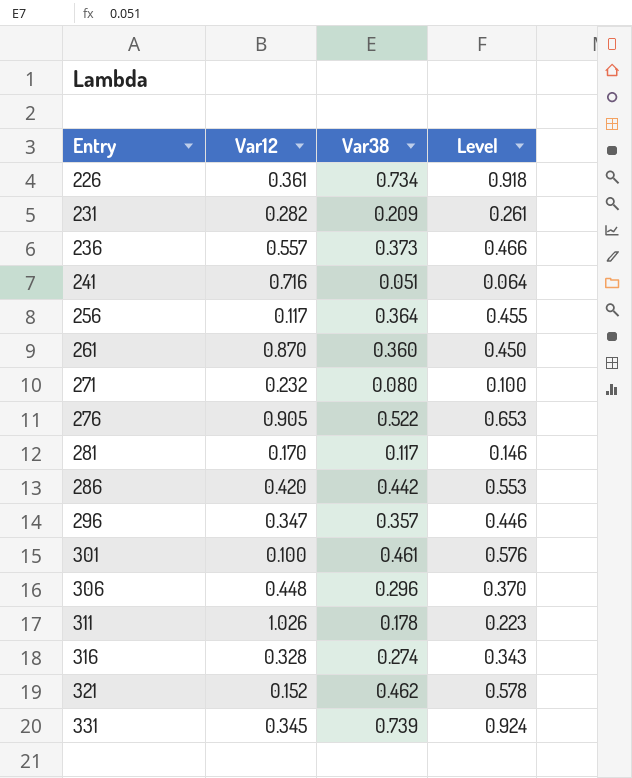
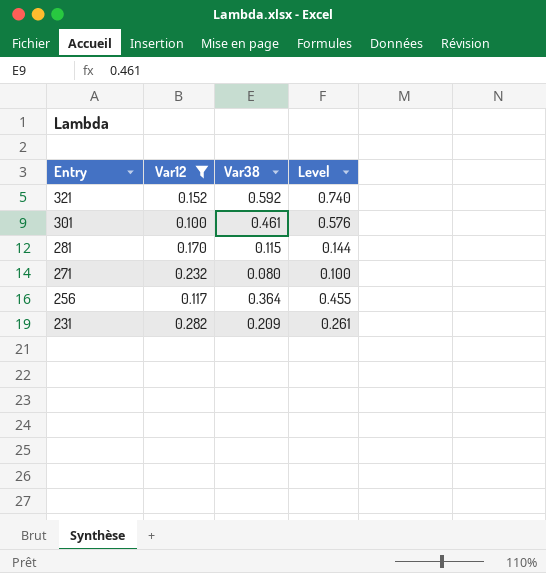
filter: none -> Var12 <= 0.282
row order: Entry ascending -> Entry descending
321 | Var38: 0.462 -> 0.592
321 | Level: 0.578 -> 0.740
281 | Var38: 0.117 -> 0.115
281 | Level: 0.146 -> 0.144

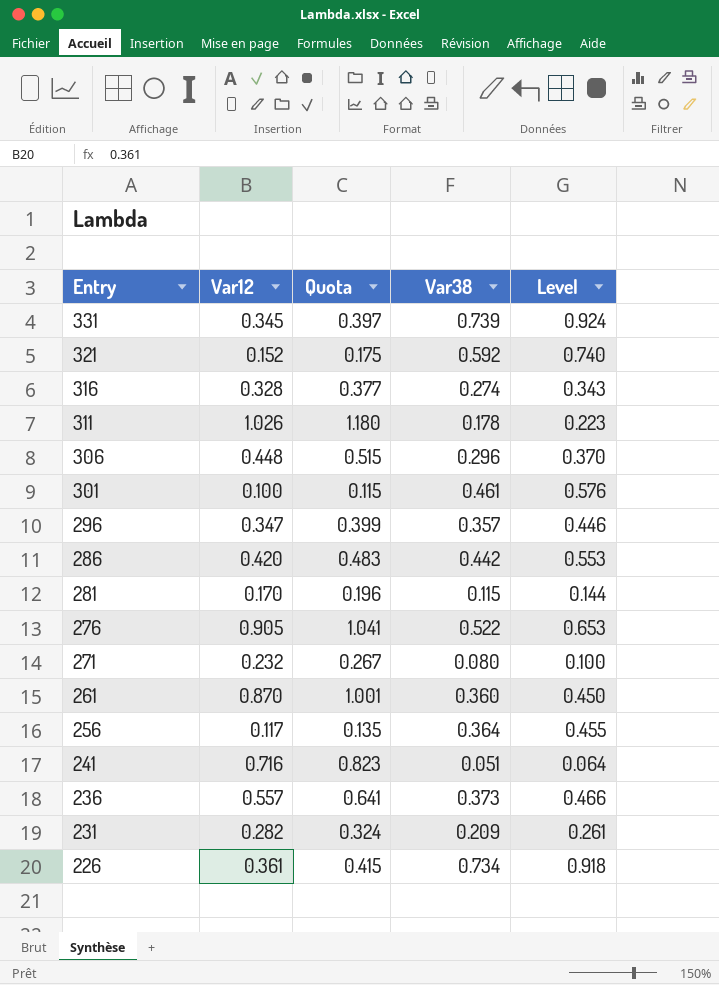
filter: Var12 <= 0.282 -> none
column Quota | formula: none -> [Var12] * 1.15

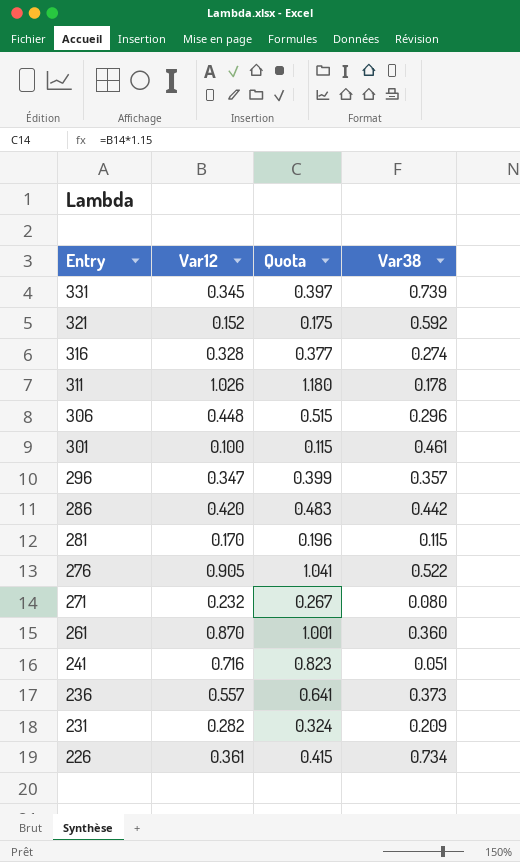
column Level | formula: [Var38] * 1.25 -> none
row 256: 0.117 | 0.135 | 0.364 | 0.455 -> none

